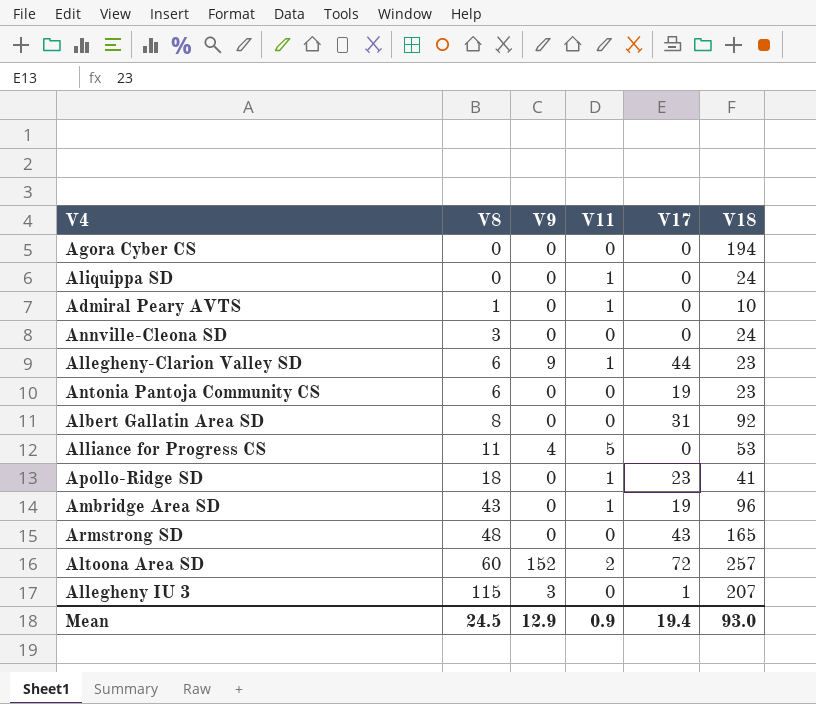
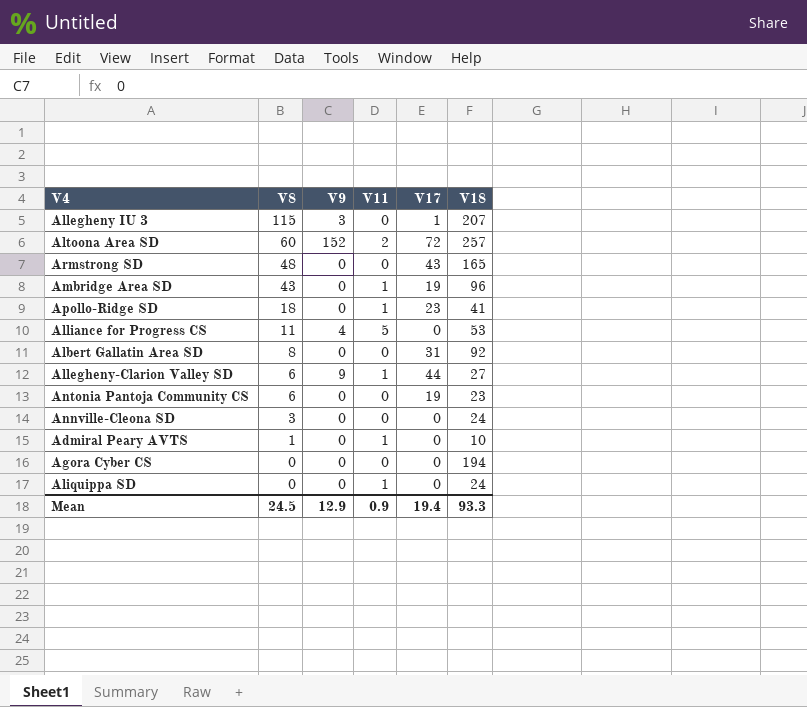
row order: V8 ascending -> V8 descending
Allegheny-Clarion Valley SD | V18: 23 -> 27
Mean | V18: 93.0 -> 93.3

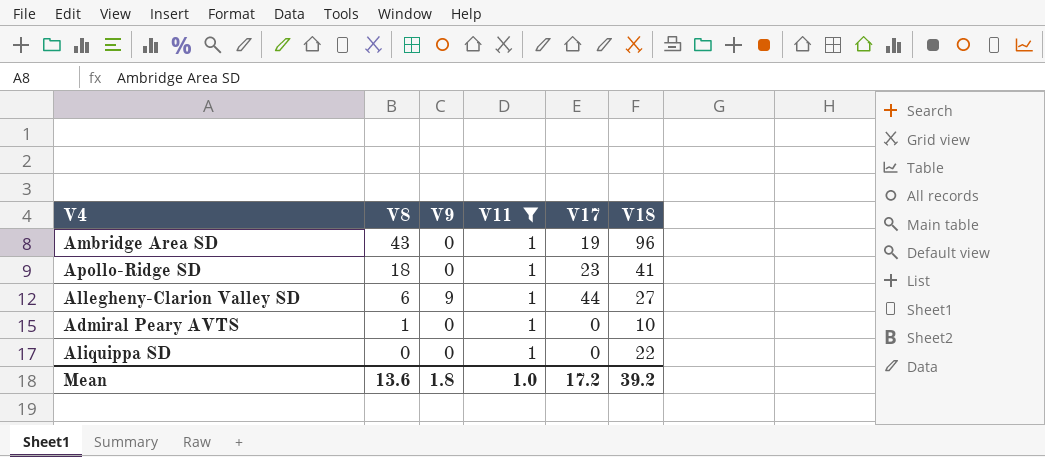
filter: none -> V11 = 1
Aliquippa SD | V18: 24 -> 22
Mean | V8: 24.5 -> 13.6
Mean | V9: 12.9 -> 1.8
Mean | V11: 0.9 -> 1.0
Mean | V17: 19.4 -> 17.2
Mean | V18: 93.3 -> 39.2

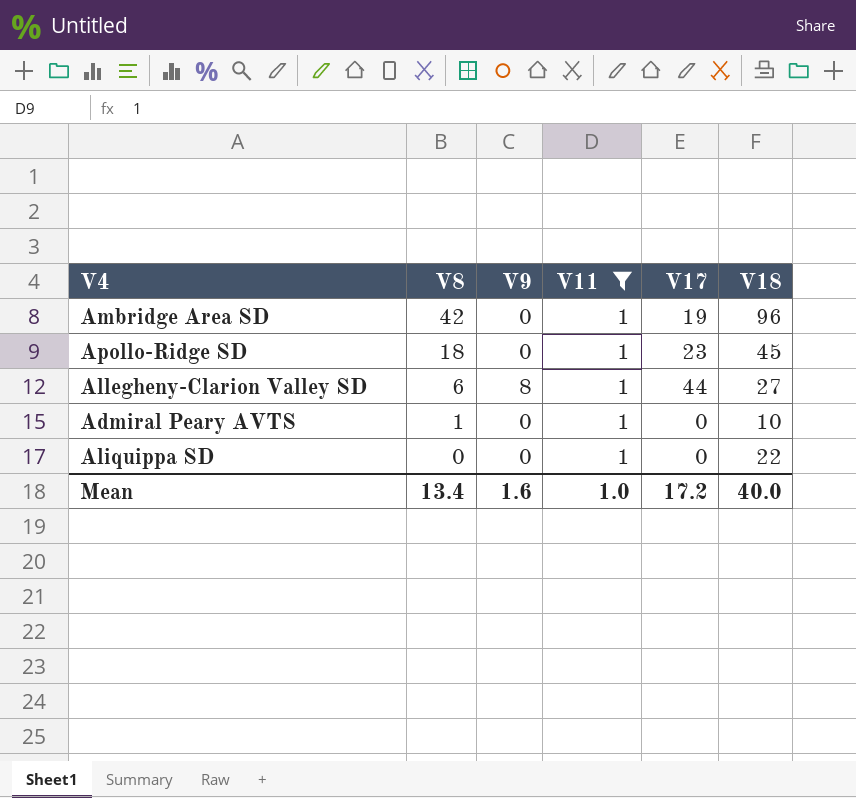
Ambridge Area SD | V8: 43 -> 42
Apollo-Ridge SD | V18: 41 -> 45
Allegheny-Clarion Valley SD | V9: 9 -> 8
Mean | V8: 13.6 -> 13.4
Mean | V9: 1.8 -> 1.6
Mean | V18: 39.2 -> 40.0

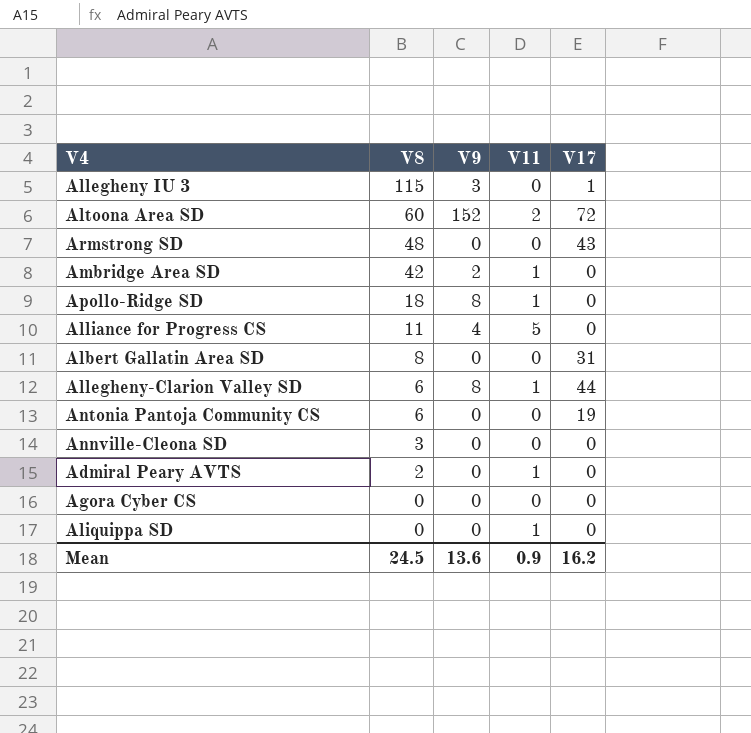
filter: V11 = 1 -> none
column V18 | position: 6 -> none
Ambridge Area SD | V9: 0 -> 2
Ambridge Area SD | V17: 19 -> 0
Apollo-Ridge SD | V9: 0 -> 8
Apollo-Ridge SD | V17: 23 -> 0
Admiral Peary AVTS | V8: 1 -> 2
Mean | V8: 13.4 -> 24.5
Mean | V9: 1.6 -> 13.6
Mean | V11: 1.0 -> 0.9
Mean | V17: 17.2 -> 16.2

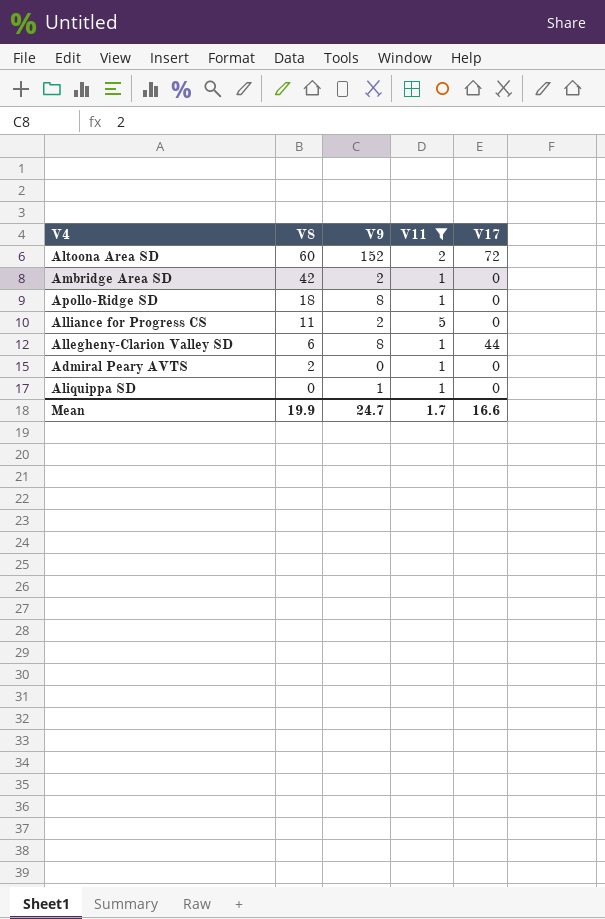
filter: none -> V11 != 0
Alliance for Progress CS | V9: 4 -> 2
Aliquippa SD | V9: 0 -> 1
Mean | V8: 24.5 -> 19.9
Mean | V9: 13.6 -> 24.7
Mean | V11: 0.9 -> 1.7
Mean | V17: 16.2 -> 16.6

